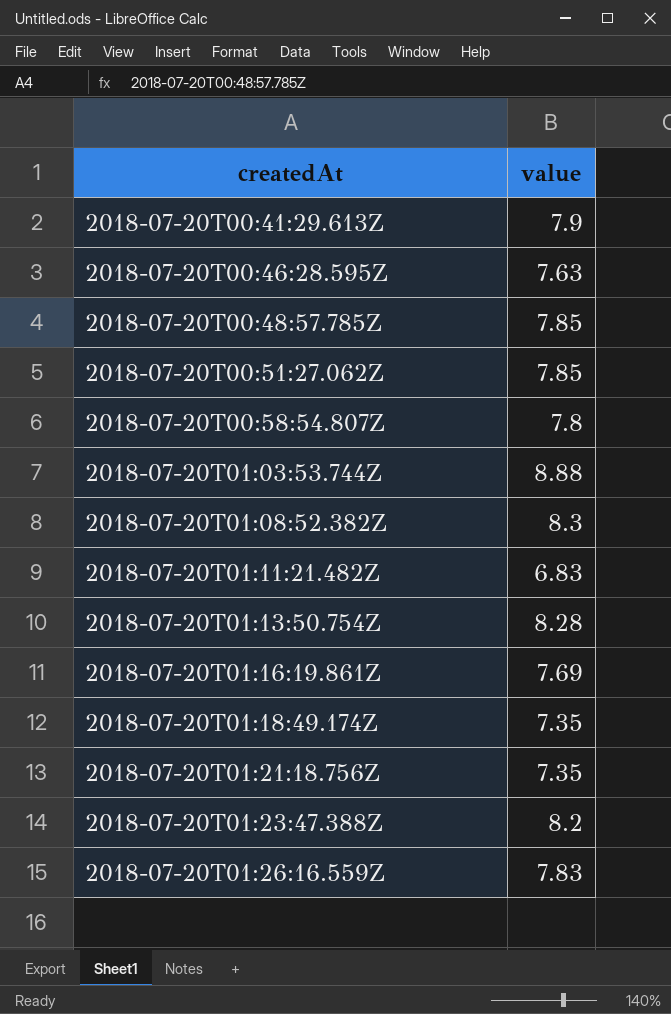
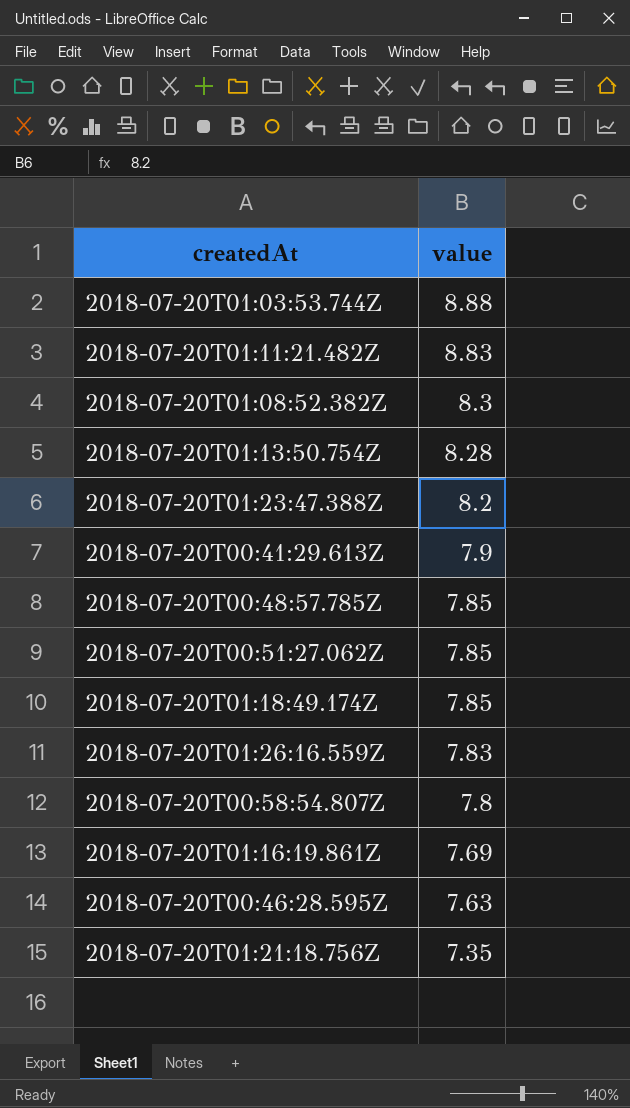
row order: createdAt ascending -> value descending
2018-07-20T01:11:21.482Z | value: 6.83 -> 8.83
2018-07-20T01:18:49.174Z | value: 7.35 -> 7.85

